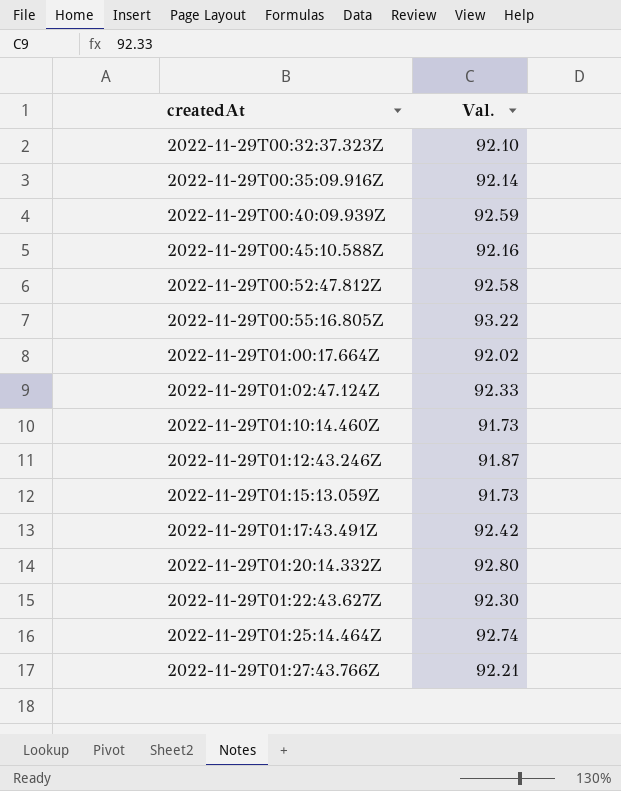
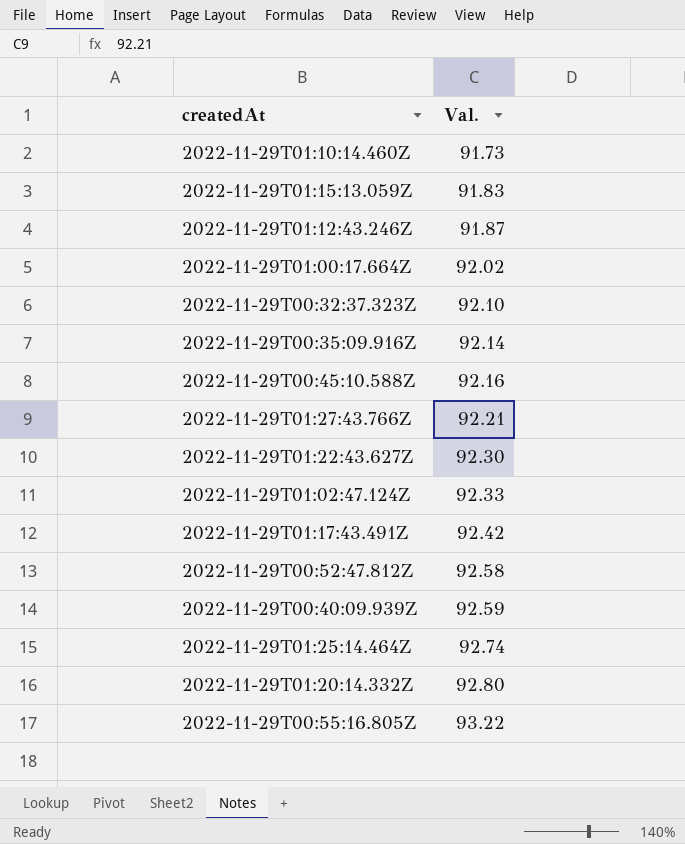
row order: createdAt ascending -> Val. ascending
2022-11-29T01:15:13.059Z | Val.: 91.73 -> 91.83

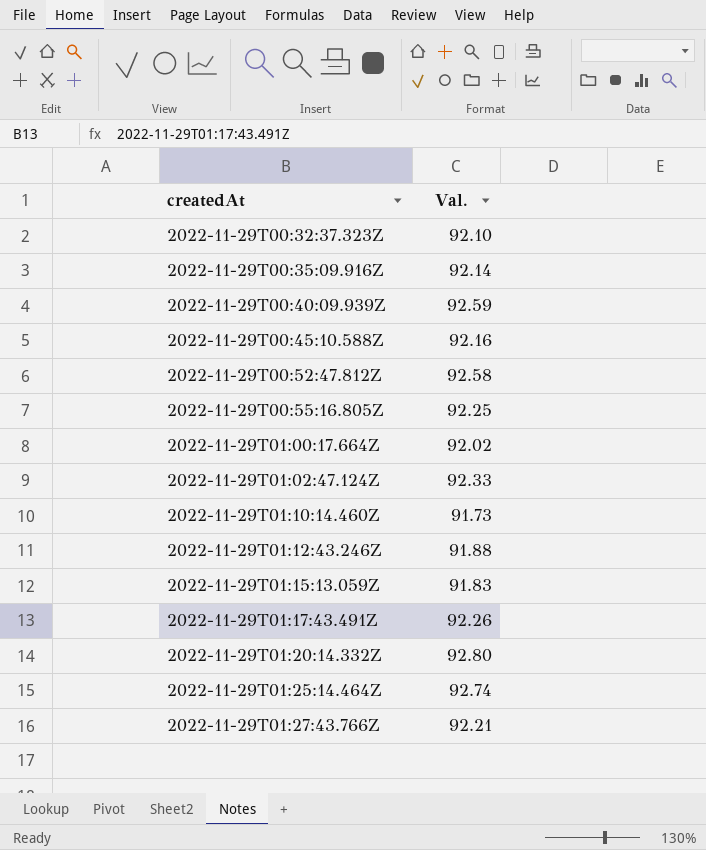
row order: Val. ascending -> createdAt ascending
row 2022-11-29T01:22:43.627Z: 92.30 -> none
2022-11-29T00:55:16.805Z | Val.: 93.22 -> 92.25
2022-11-29T01:12:43.246Z | Val.: 91.87 -> 91.88
2022-11-29T01:17:43.491Z | Val.: 92.42 -> 92.26

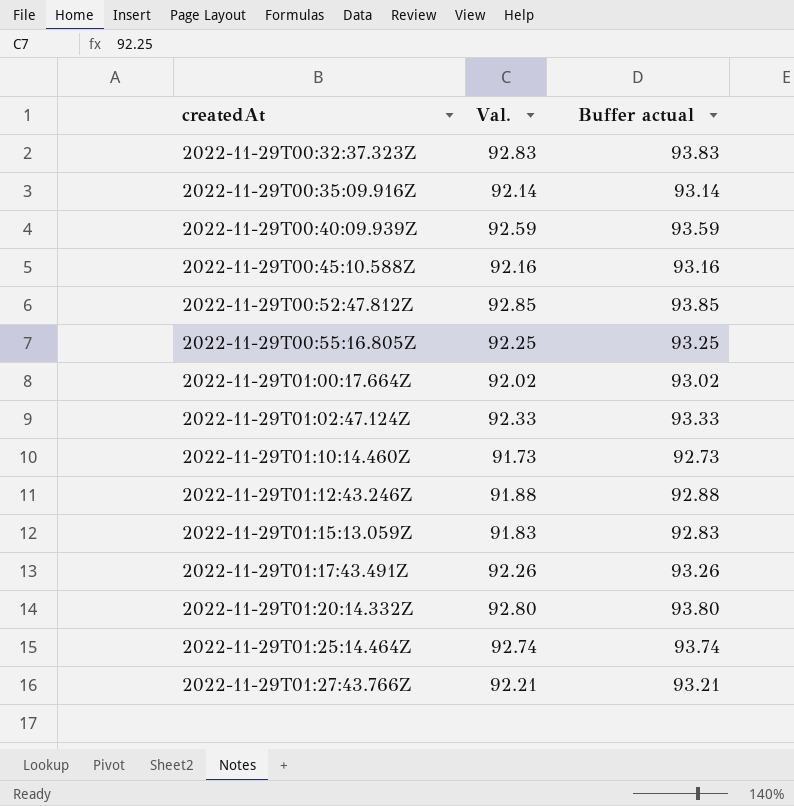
column Buffer actual | formula: none -> [Val.] + 1
2022-11-29T00:32:37.323Z | Val.: 92.10 -> 92.83
2022-11-29T00:52:47.812Z | Val.: 92.58 -> 92.85

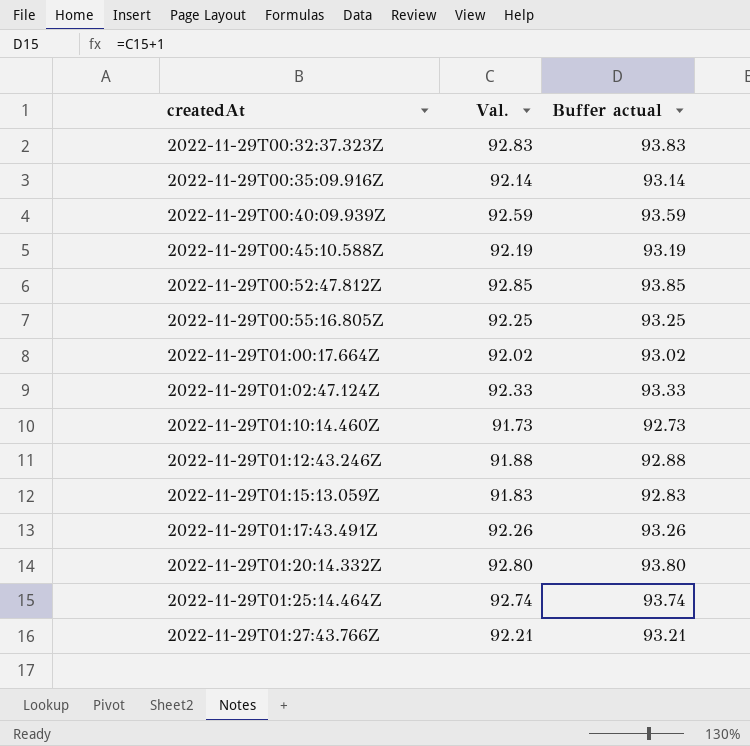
2022-11-29T00:45:10.588Z | Val.: 92.16 -> 92.19
2022-11-29T00:45:10.588Z | Buffer actual: 93.16 -> 93.19

